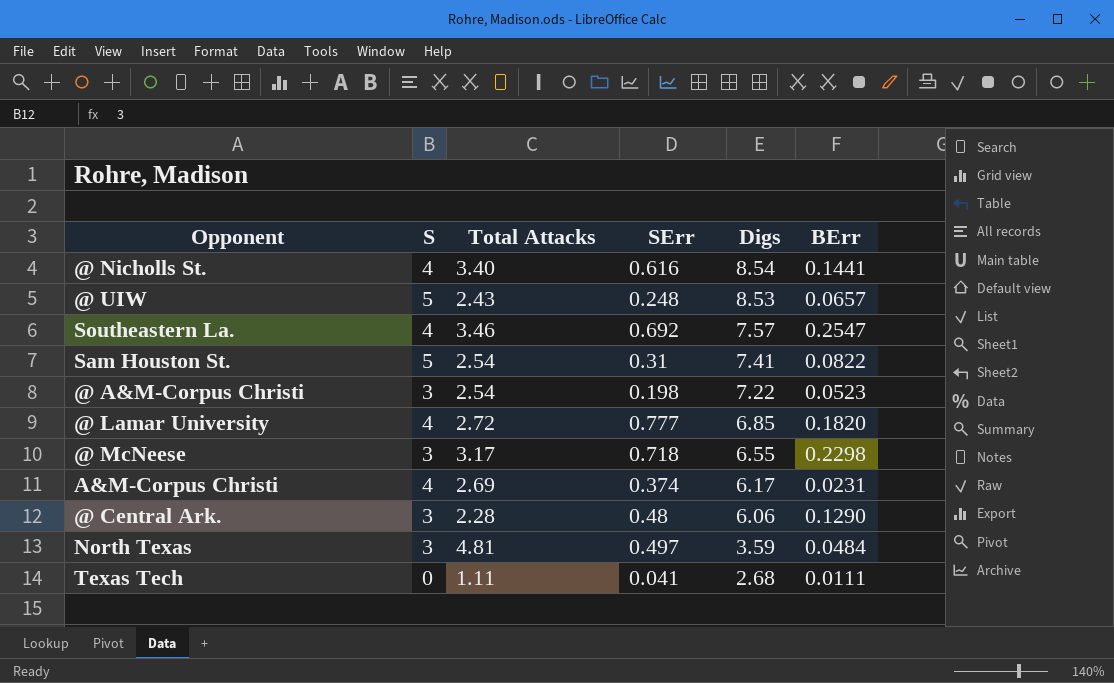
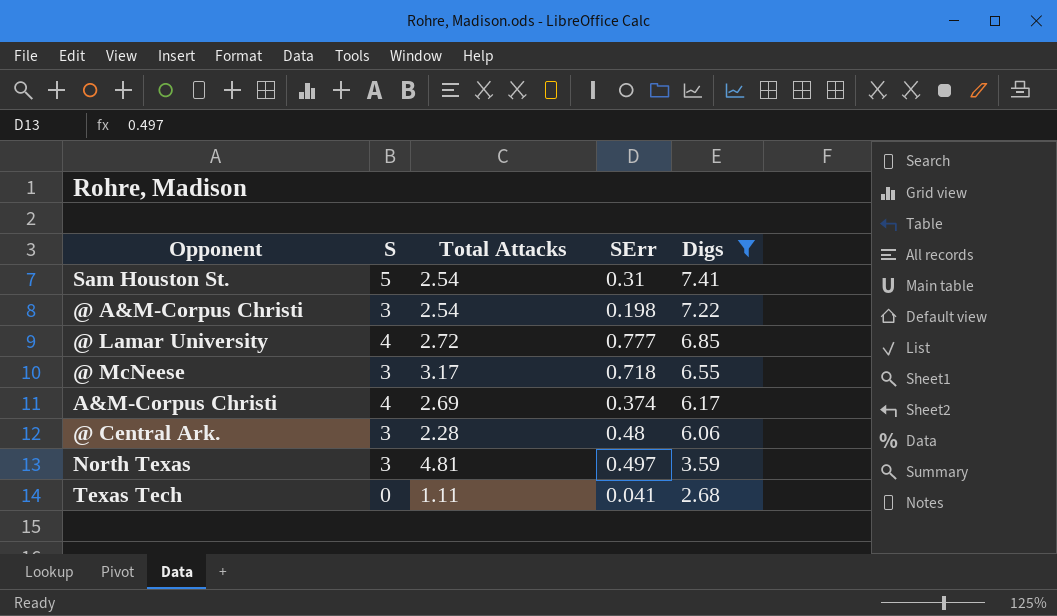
filter: none -> Digs <= 7.41
column BErr | position: 6 -> none

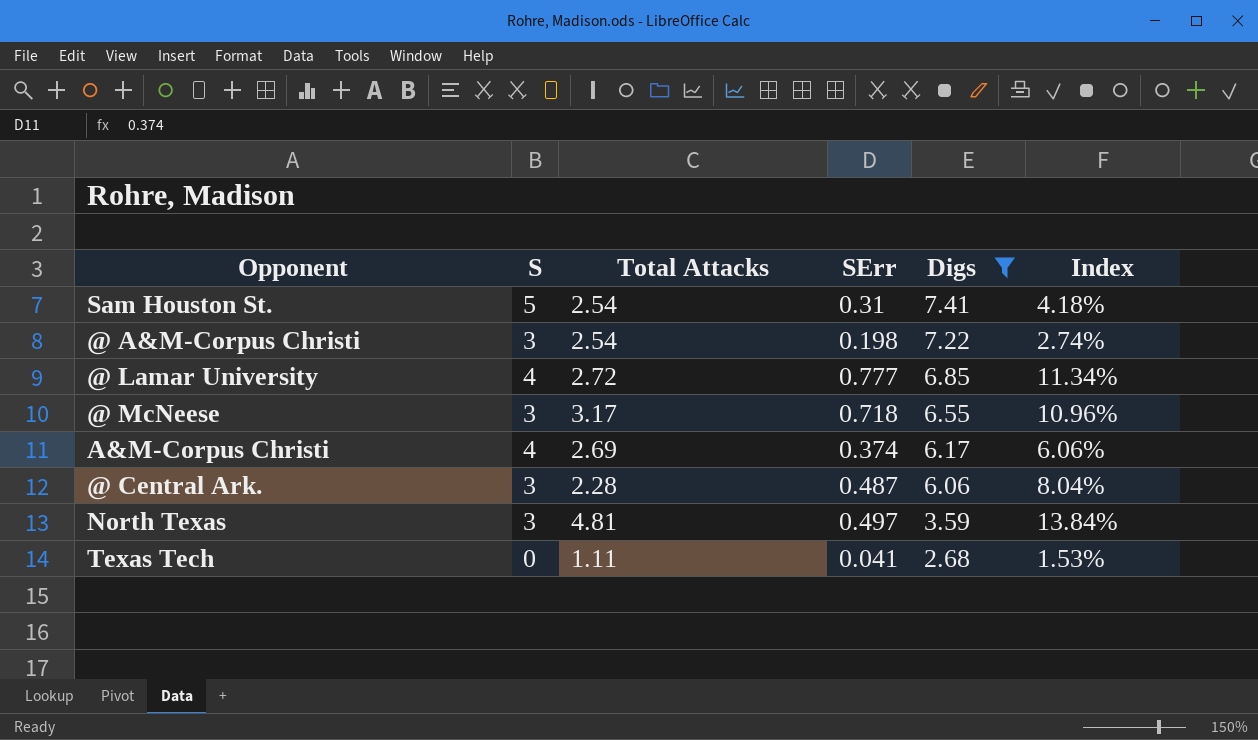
column Index | formula: none -> [SErr] / [Digs]
@ Central Ark. | SErr: 0.48 -> 0.487

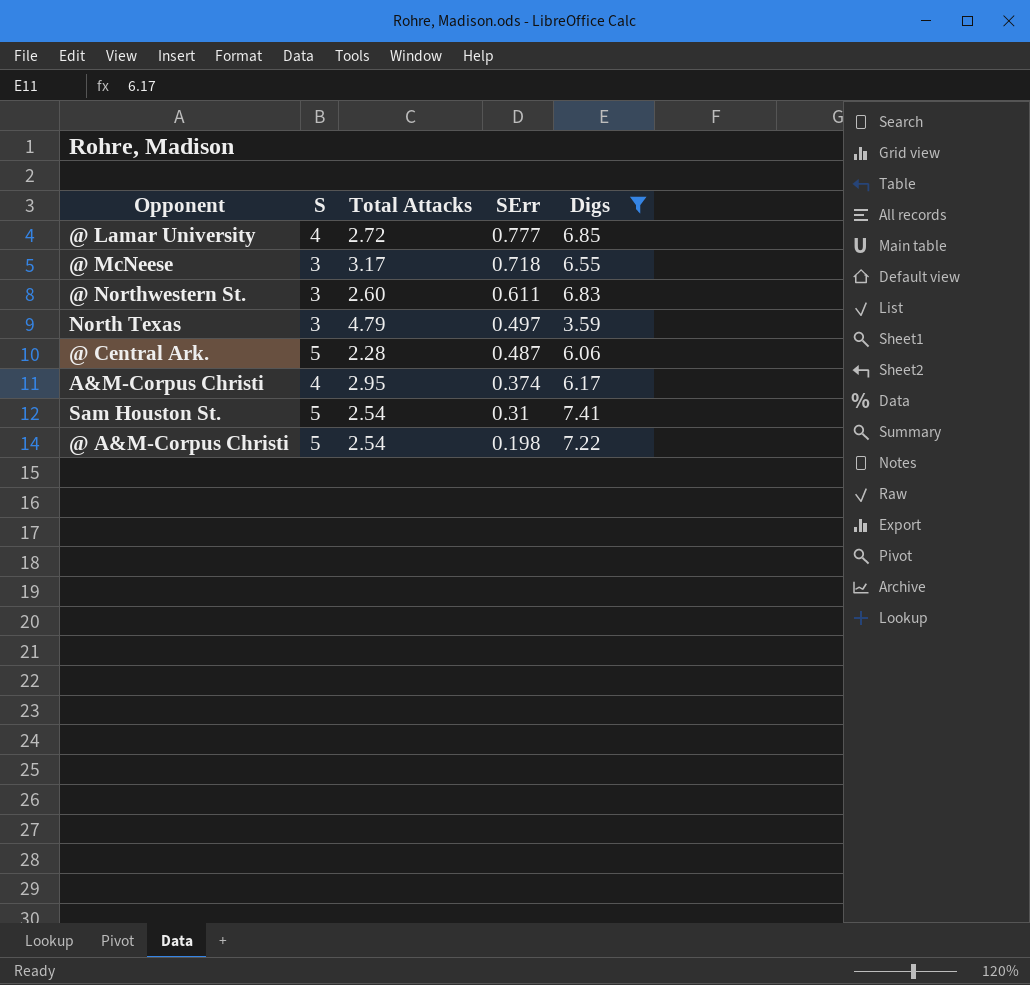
row order: Digs descending -> SErr descending
column Index | formula: [SErr] / [Digs] -> none
row Texas Tech: 0 | 1.11 | 0.041 | 2.68 | 1.53% -> none
row @ Northwestern St.: none -> 3 | 2.60 | 0.611 | 6.83
North Texas | Total Attacks: 4.81 -> 4.79
@ Central Ark. | S: 3 -> 5
A&M-Corpus Christi | Total Attacks: 2.69 -> 2.95
@ A&M-Corpus Christi | S: 3 -> 5

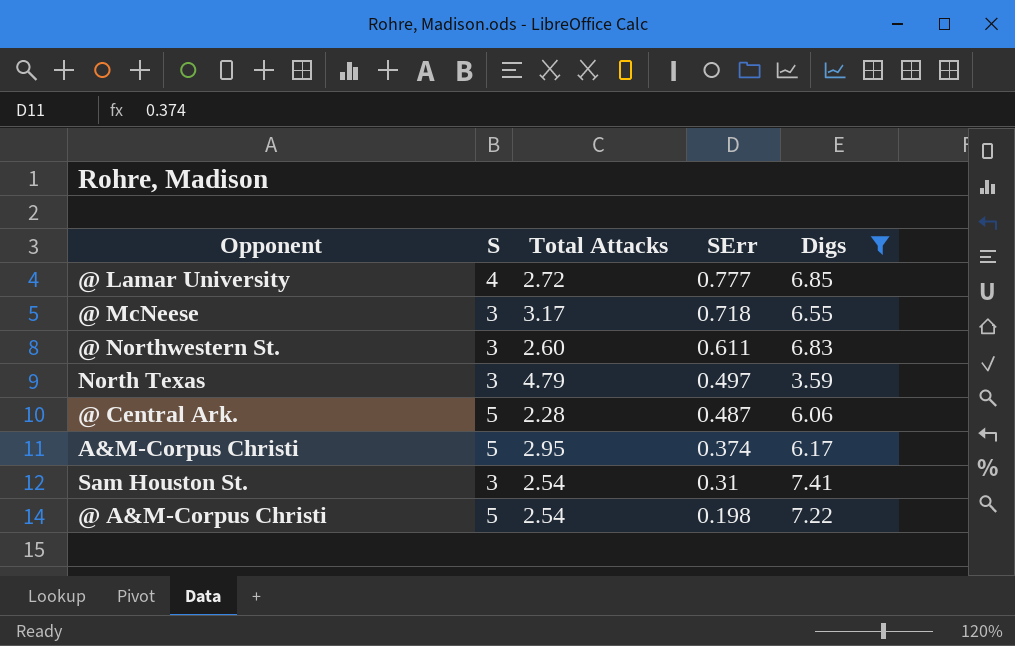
A&M-Corpus Christi | S: 4 -> 5
Sam Houston St. | S: 5 -> 3

